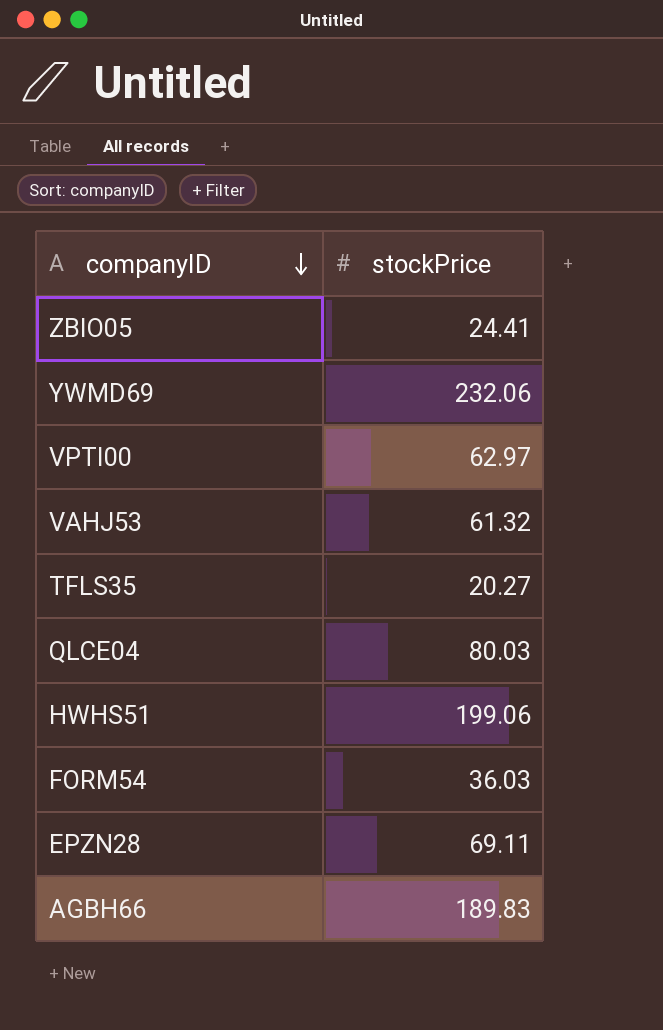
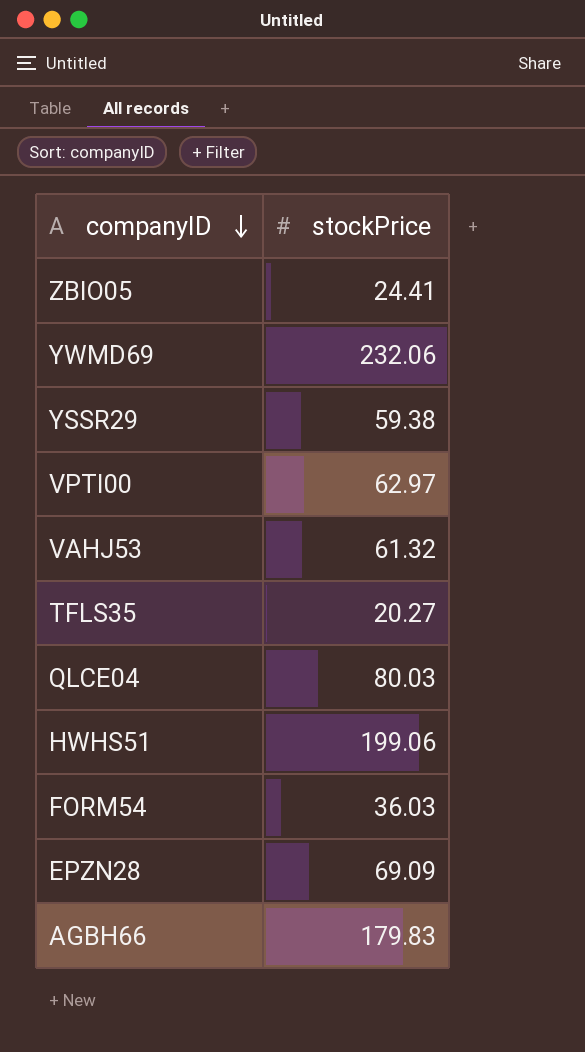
row YSSR29: none -> 59.38
EPZN28 | stockPrice: 69.11 -> 69.09
AGBH66 | stockPrice: 189.83 -> 179.83

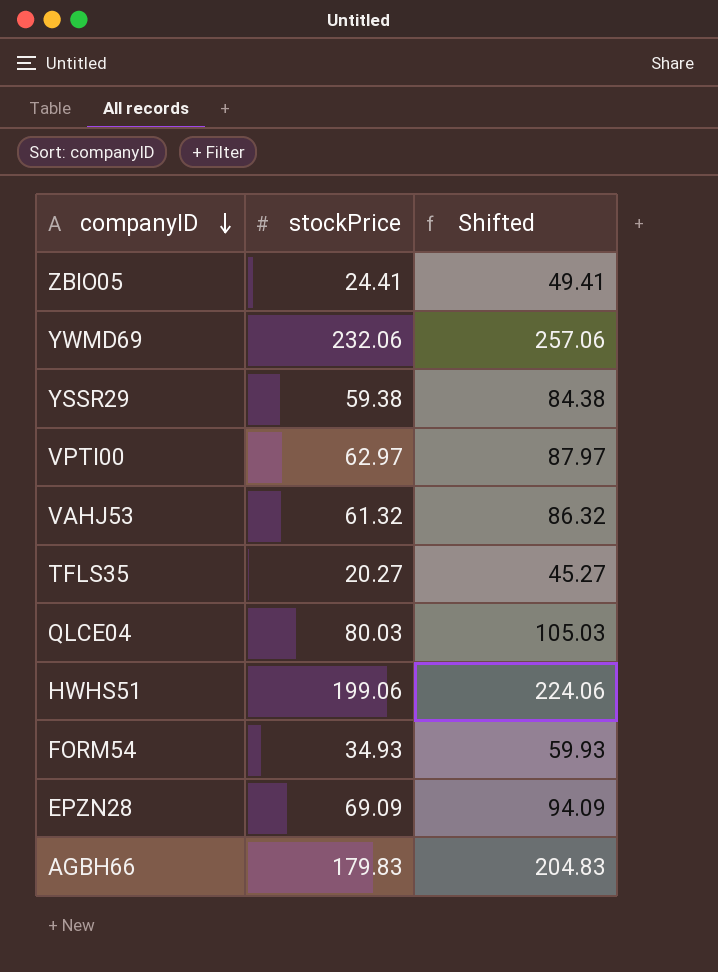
column Shifted | formula: none -> [stockPrice] + 25
FORM54 | stockPrice: 36.03 -> 34.93

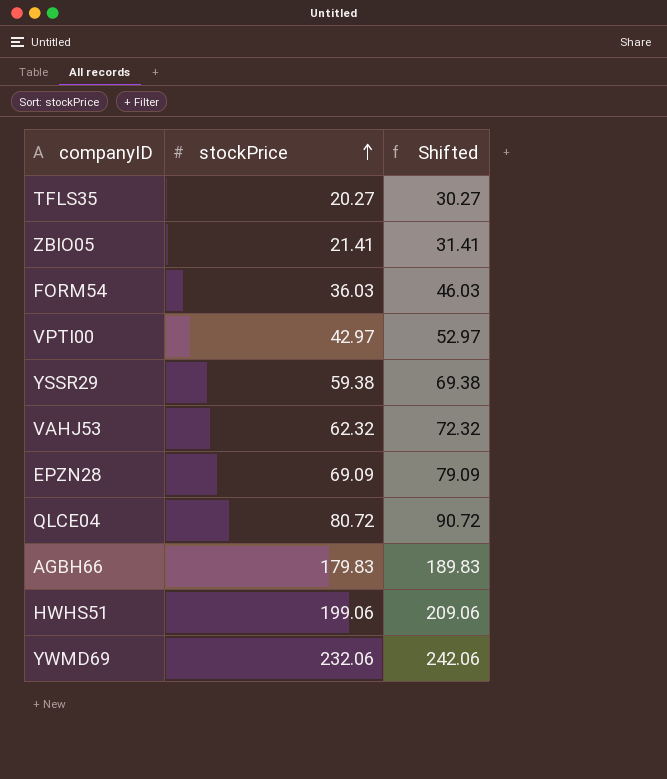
row order: companyID descending -> stockPrice ascending
column Shifted | formula: [stockPrice] + 25 -> [stockPrice] + 10
ZBIO05 | stockPrice: 24.41 -> 21.41
FORM54 | stockPrice: 34.93 -> 36.03
VPTI00 | stockPrice: 62.97 -> 42.97
VAHJ53 | stockPrice: 61.32 -> 62.32
QLCE04 | stockPrice: 80.03 -> 80.72

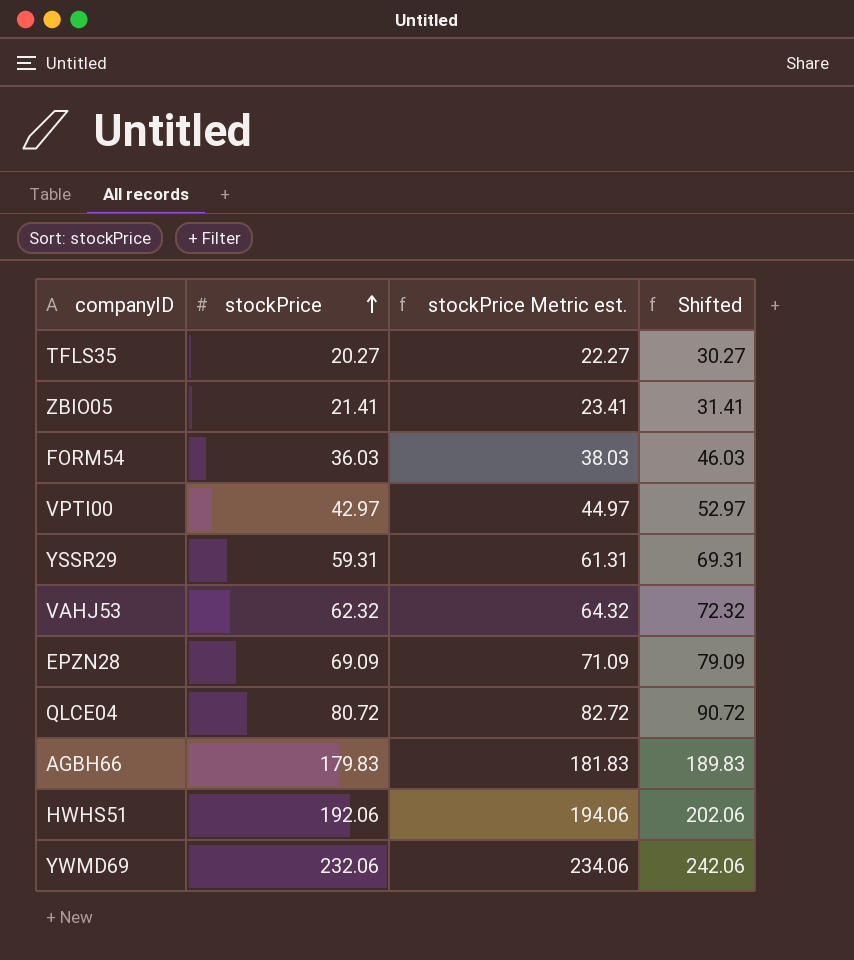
column stockPrice Metric est. | formula: none -> [stockPrice] + 2
YSSR29 | stockPrice: 59.38 -> 59.31
YSSR29 | Shifted: 69.38 -> 69.31
HWHS51 | stockPrice: 199.06 -> 192.06
HWHS51 | Shifted: 209.06 -> 202.06

